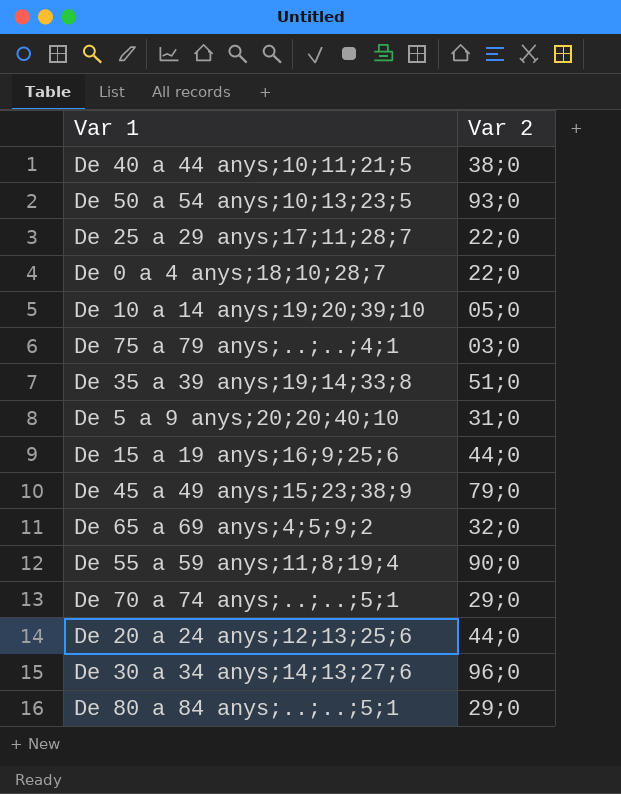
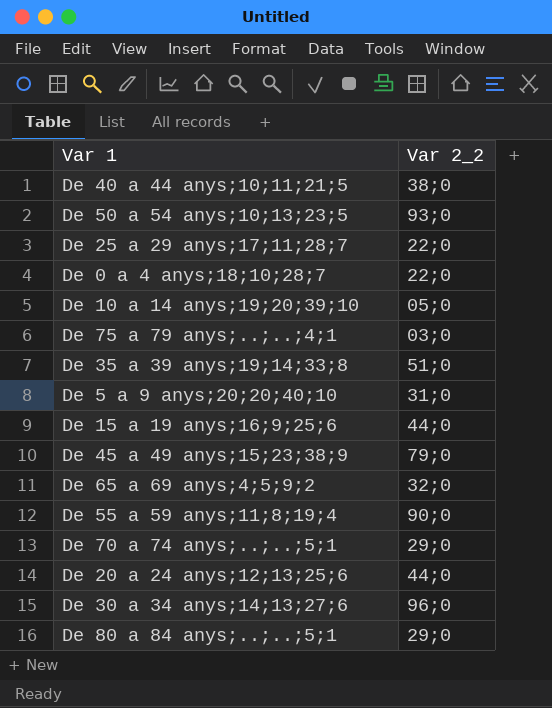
column name: Var 2 -> Var 2_2

